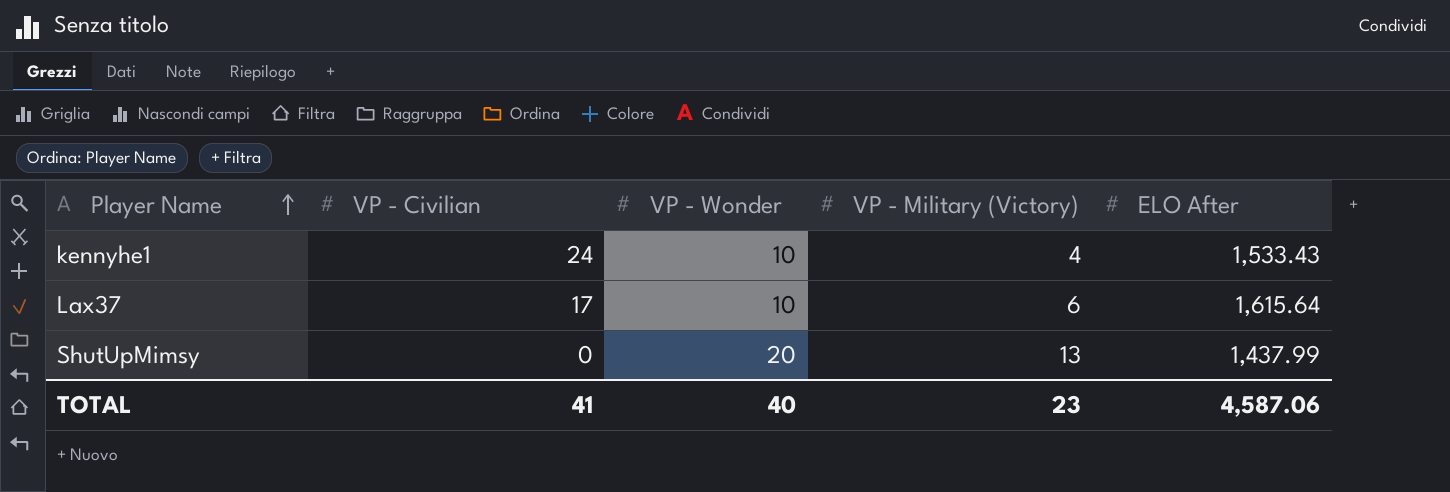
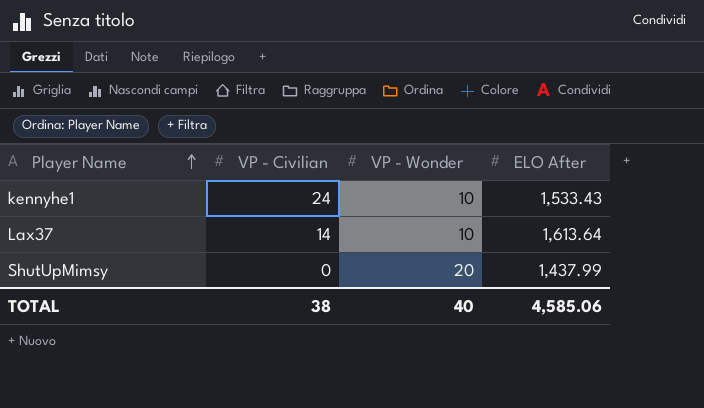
column VP - Military (Victory) | position: 4 -> none
Lax37 | VP - Civilian: 17 -> 14
Lax37 | ELO After: 1,615.64 -> 1,613.64
TOTAL | VP - Civilian: 41 -> 38
TOTAL | ELO After: 4,587.06 -> 4,585.06

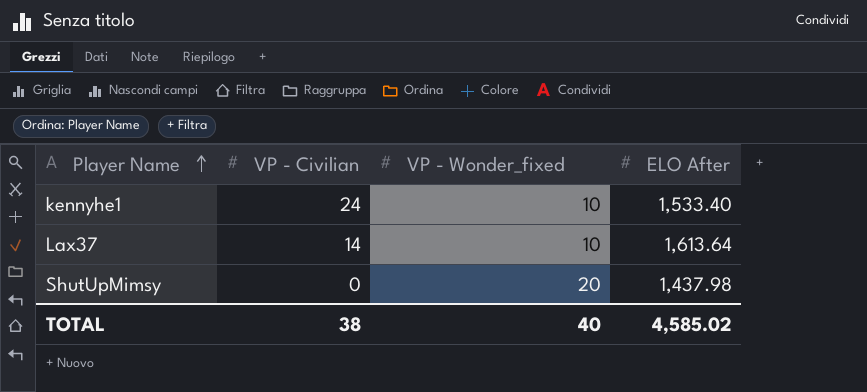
column name: VP - Wonder -> VP - Wonder_fixed
kennyhe1 | ELO After: 1,533.43 -> 1,533.40
ShutUpMimsy | ELO After: 1,437.99 -> 1,437.98
TOTAL | ELO After: 4,585.06 -> 4,585.02

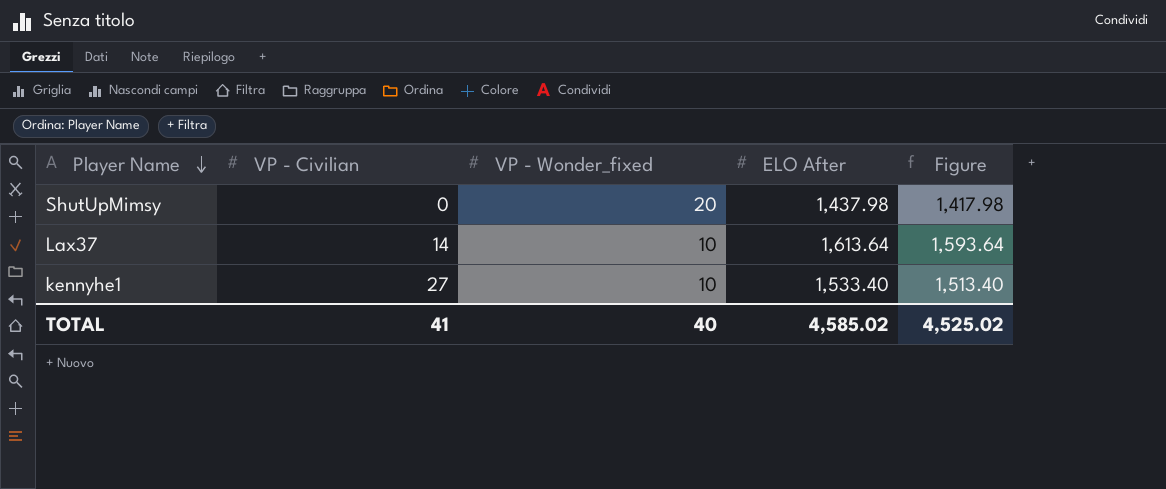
row order: Player Name ascending -> Player Name descending
column Figure | formula: none -> [ELO After] - 20
kennyhe1 | VP - Civilian: 24 -> 27
TOTAL | VP - Civilian: 38 -> 41

